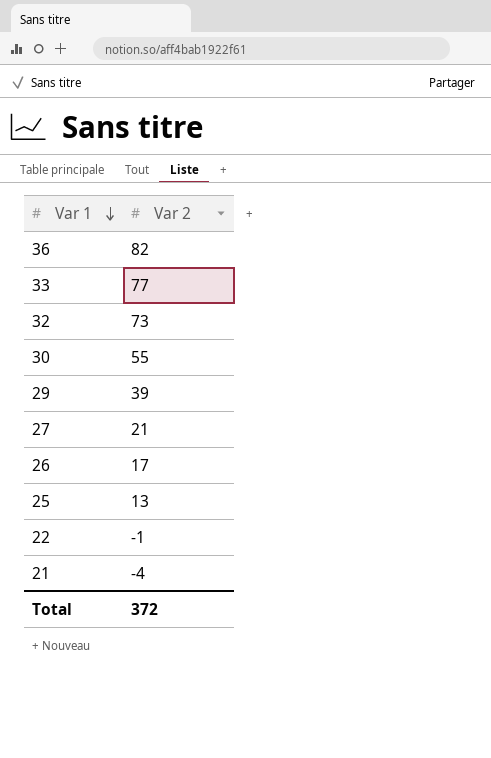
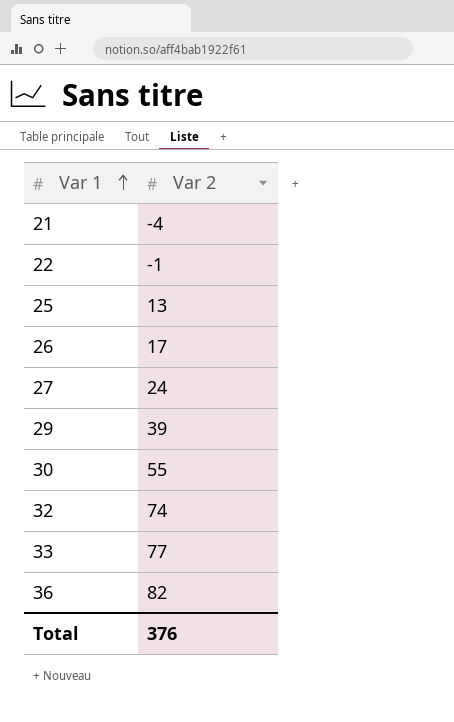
row order: Var 1 descending -> Var 1 ascending
27 | Var 2: 21 -> 24
32 | Var 2: 73 -> 74
Total | Var 2: 372 -> 376

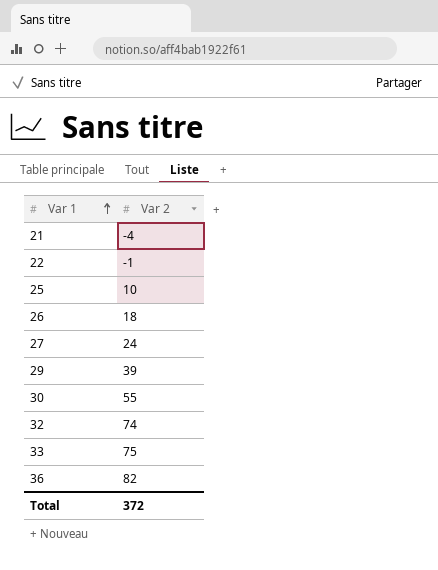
25 | Var 2: 13 -> 10
26 | Var 2: 17 -> 18
33 | Var 2: 77 -> 75
Total | Var 2: 376 -> 372

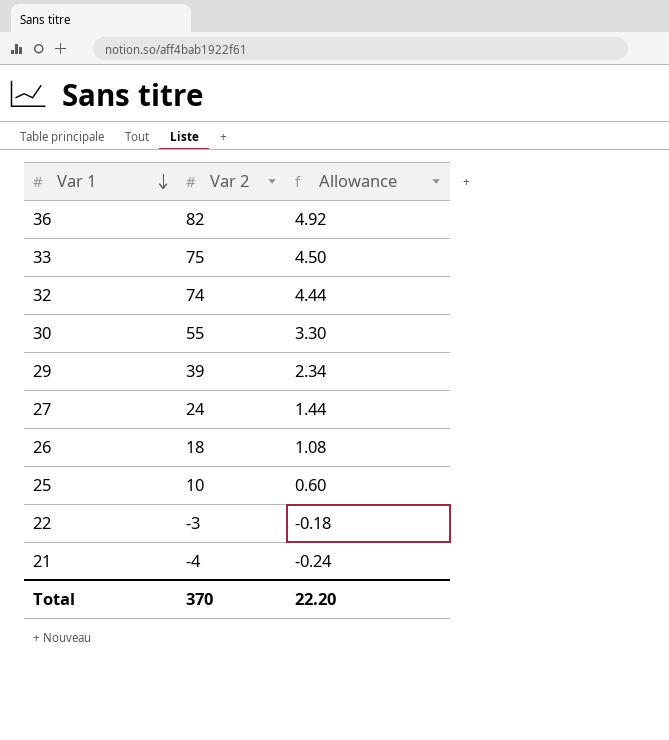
row order: Var 1 ascending -> Var 1 descending
column Allowance | formula: none -> [Var 2] * 0.06
22 | Var 2: -1 -> -3
Total | Var 2: 372 -> 370

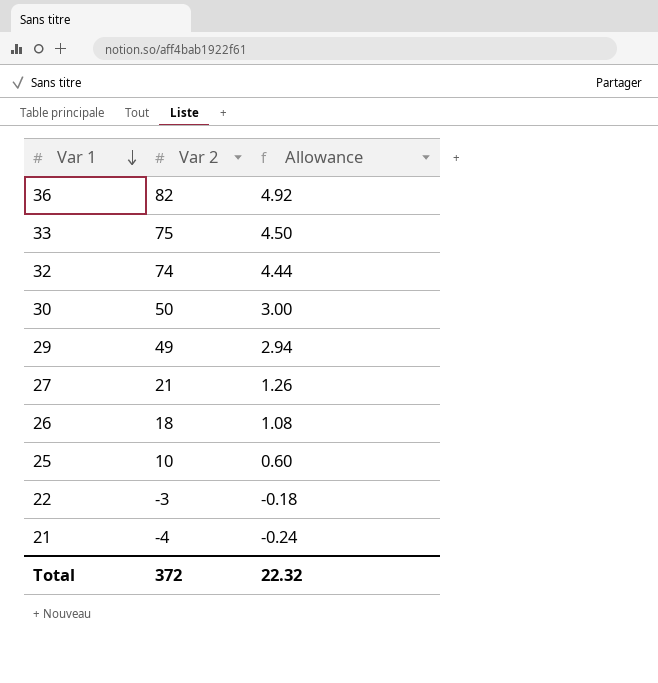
30 | Var 2: 55 -> 50
30 | Allowance: 3.30 -> 3.00
29 | Var 2: 39 -> 49
29 | Allowance: 2.34 -> 2.94
27 | Var 2: 24 -> 21
27 | Allowance: 1.44 -> 1.26
Total | Var 2: 370 -> 372
Total | Allowance: 22.20 -> 22.32

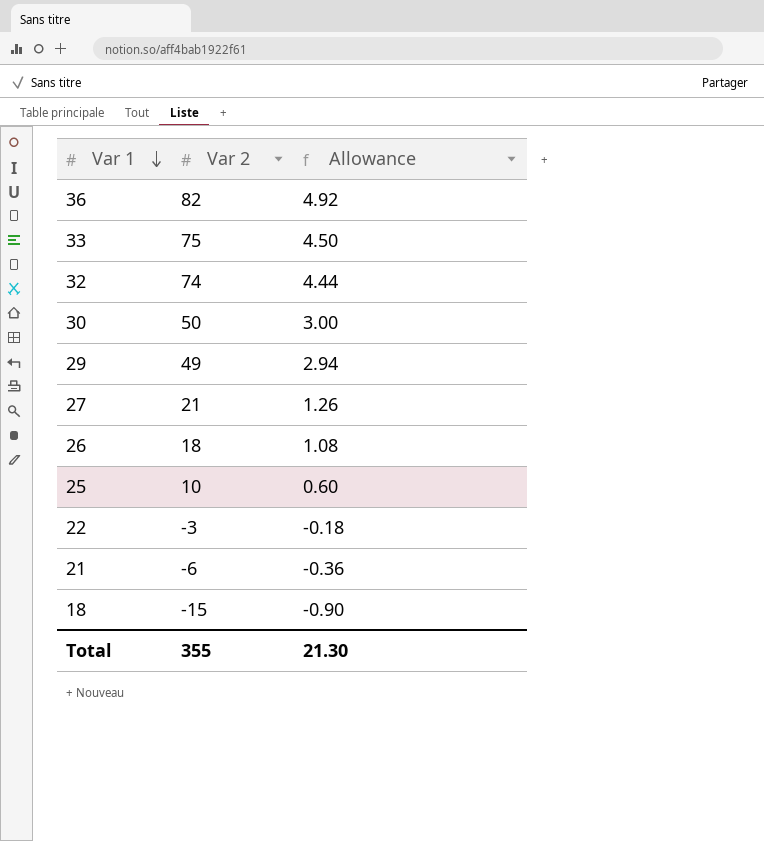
21 | Var 2: -4 -> -6
21 | Allowance: -0.24 -> -0.36
row 18: none -> -15 | -0.90
Total | Var 2: 372 -> 355
Total | Allowance: 22.32 -> 21.30

